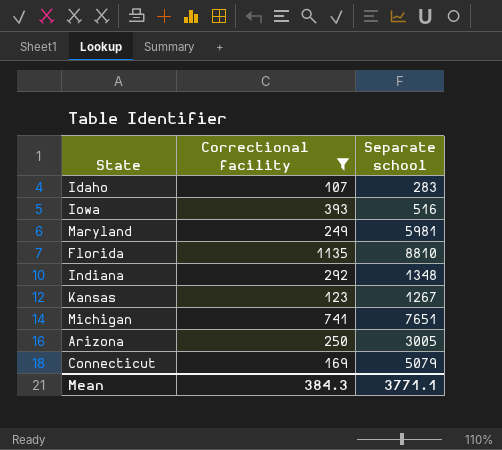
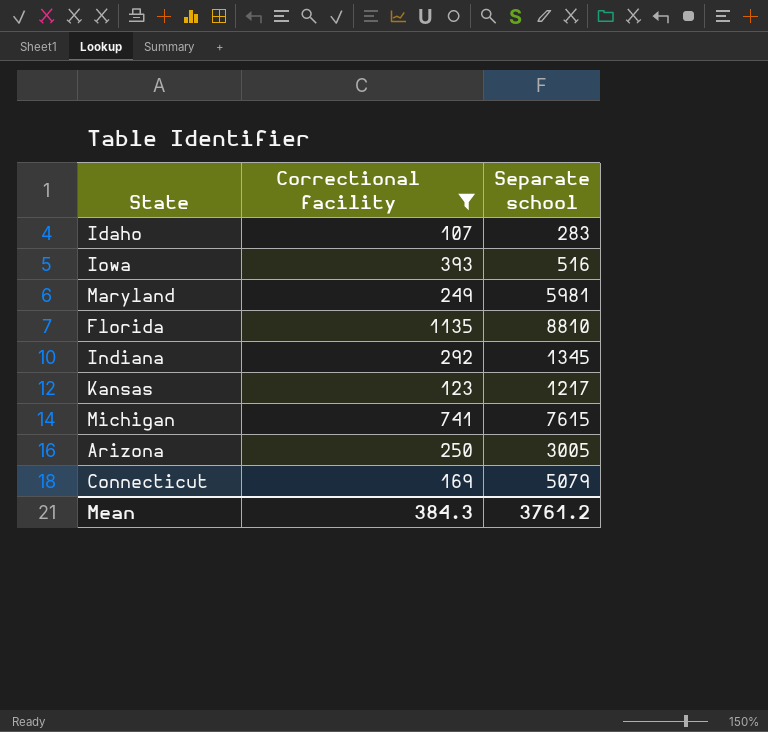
Indiana | Separate school: 1348 -> 1345
Kansas | Separate school: 1267 -> 1217
Michigan | Separate school: 7651 -> 7615
Mean | Separate school: 3771.1 -> 3761.2

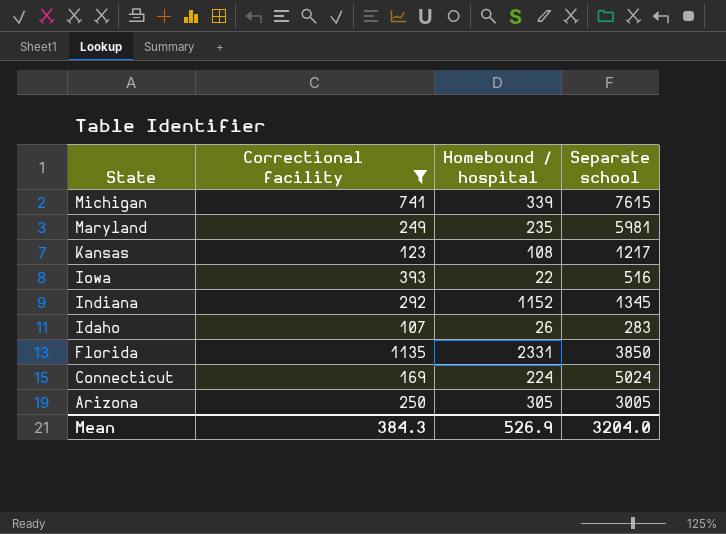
row order: none -> State descending
column Homebound / hospital | position: none -> 3
Florida | Separate school: 8810 -> 3850
Connecticut | Separate school: 5079 -> 5024
Mean | Separate school: 3761.2 -> 3204.0

